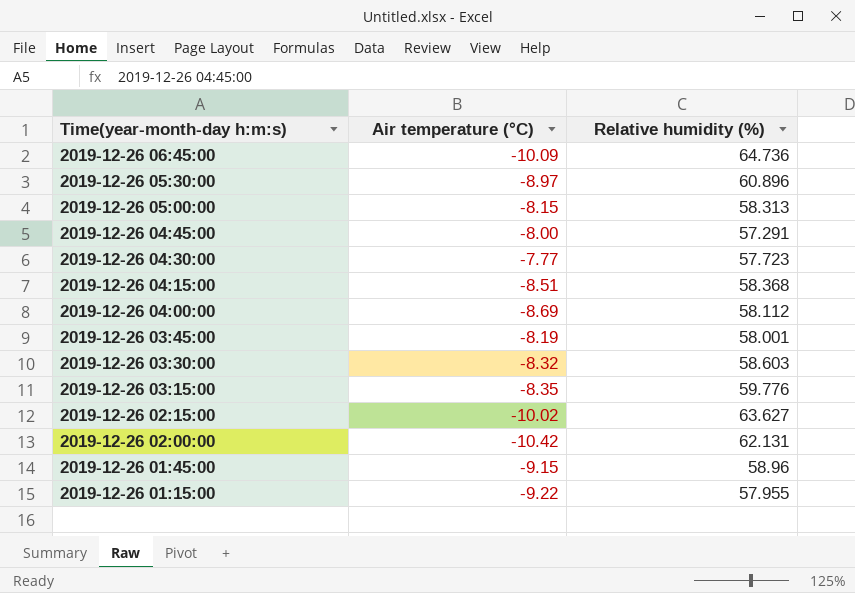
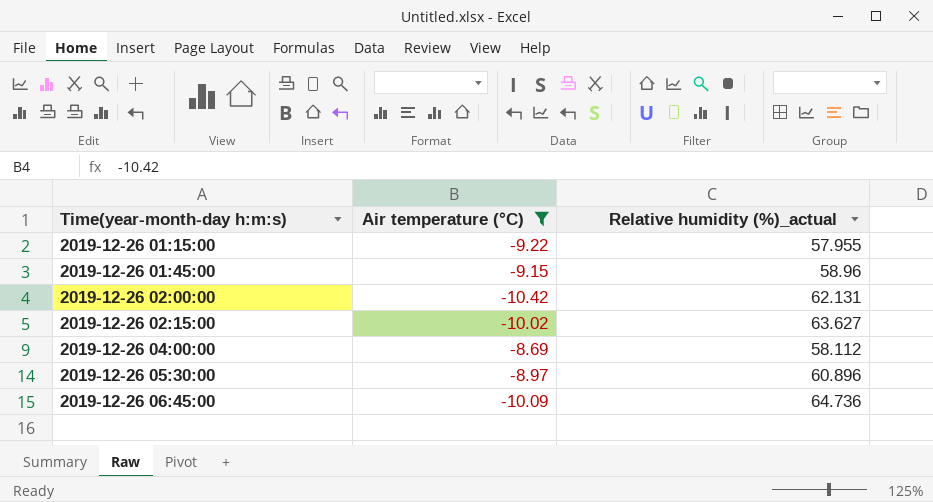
filter: none -> Air temperature (°C) <= -8.69
row order: Time(year-month-day h:m:s) descending -> Time(year-month-day h:m:s) ascending
column name: Relative humidity (%) -> Relative humidity (%)_actual

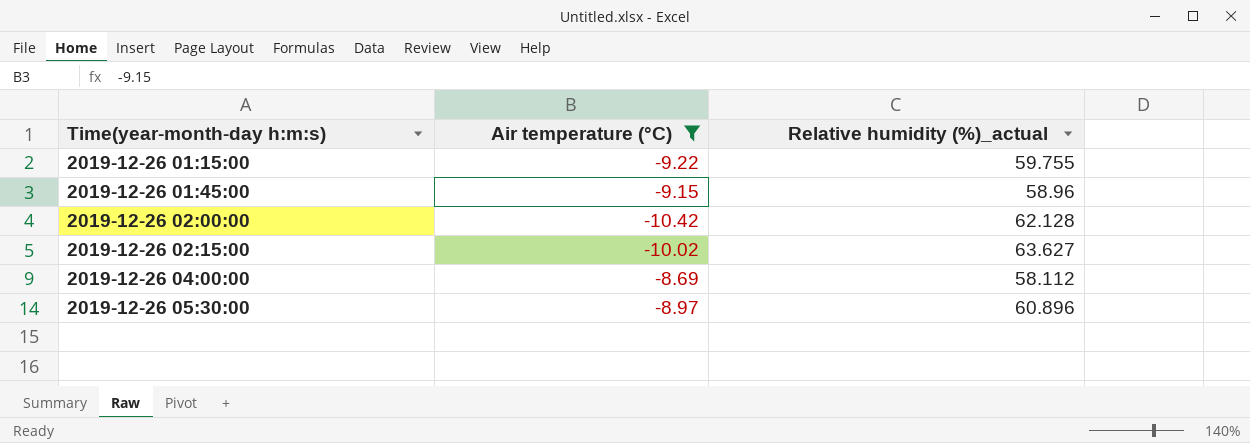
row 2019-12-26 06:45:00: -10.09 | 64.736 -> none
2019-12-26 01:15:00 | Relative humidity (%)_actual: 57.955 -> 59.755
2019-12-26 02:00:00 | Relative humidity (%)_actual: 62.131 -> 62.128

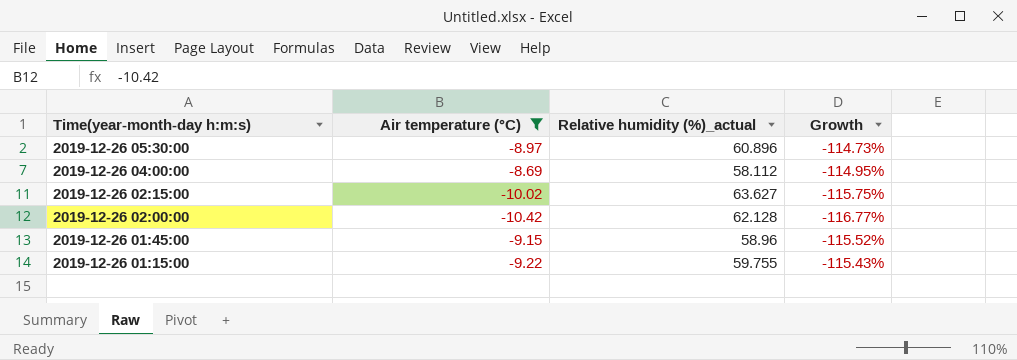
row order: Time(year-month-day h:m:s) ascending -> Time(year-month-day h:m:s) descending
column Growth | formula: none -> ([Air temperature (°C)] - [Relative humidity (%)_actual]) / [Relative humidity (%)_actual]

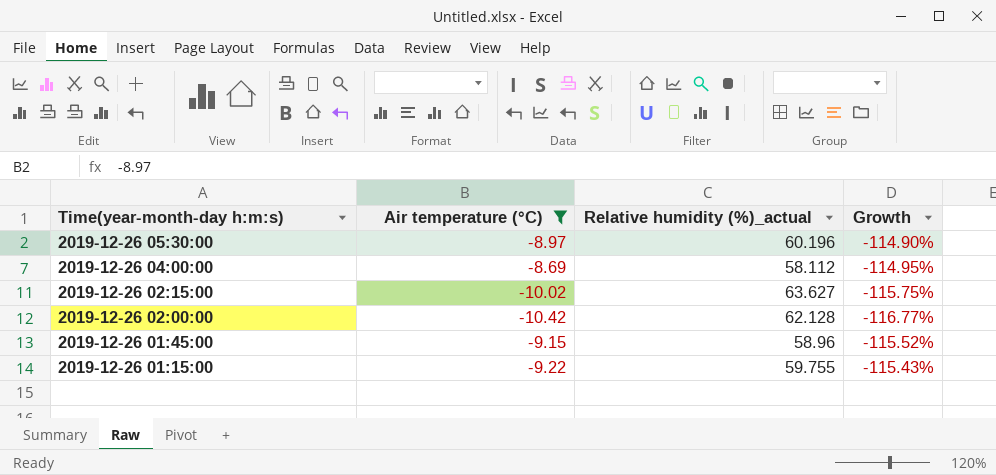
2019-12-26 05:30:00 | Relative humidity (%)_actual: 60.896 -> 60.196
2019-12-26 05:30:00 | Growth: -114.73% -> -114.90%

